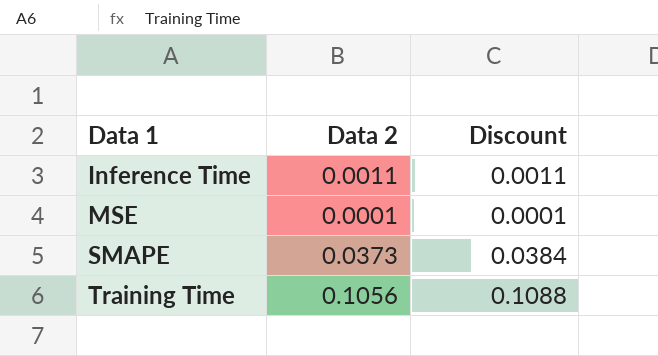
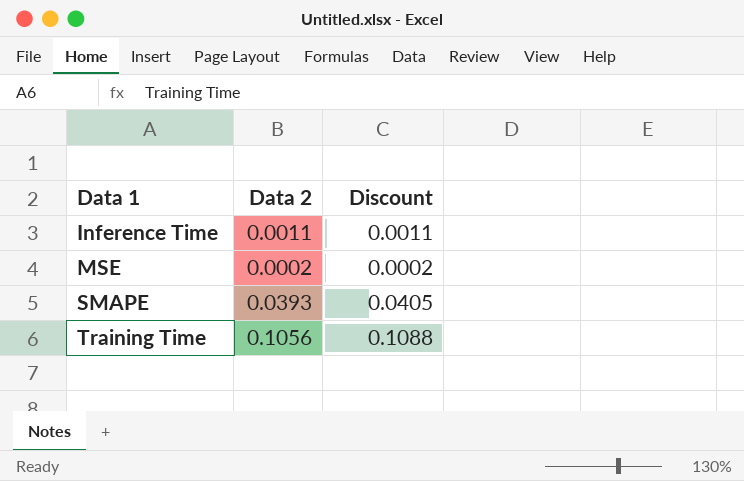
MSE | Data 2: 0.0001 -> 0.0002
MSE | Discount: 0.0001 -> 0.0002
SMAPE | Data 2: 0.0373 -> 0.0393
SMAPE | Discount: 0.0384 -> 0.0405

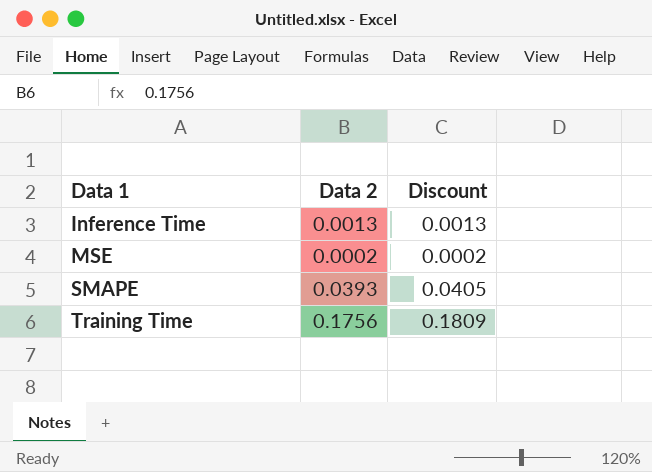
Inference Time | Data 2: 0.0011 -> 0.0013
Inference Time | Discount: 0.0011 -> 0.0013
Training Time | Data 2: 0.1056 -> 0.1756
Training Time | Discount: 0.1088 -> 0.1809

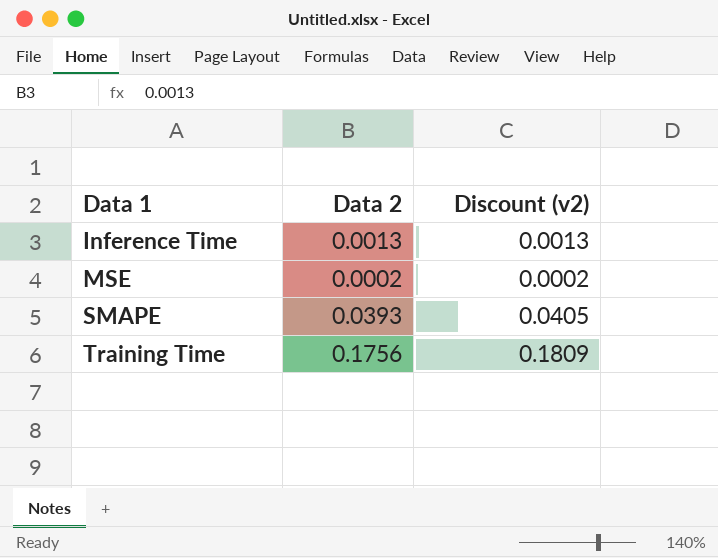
column name: Discount -> Discount (v2)

